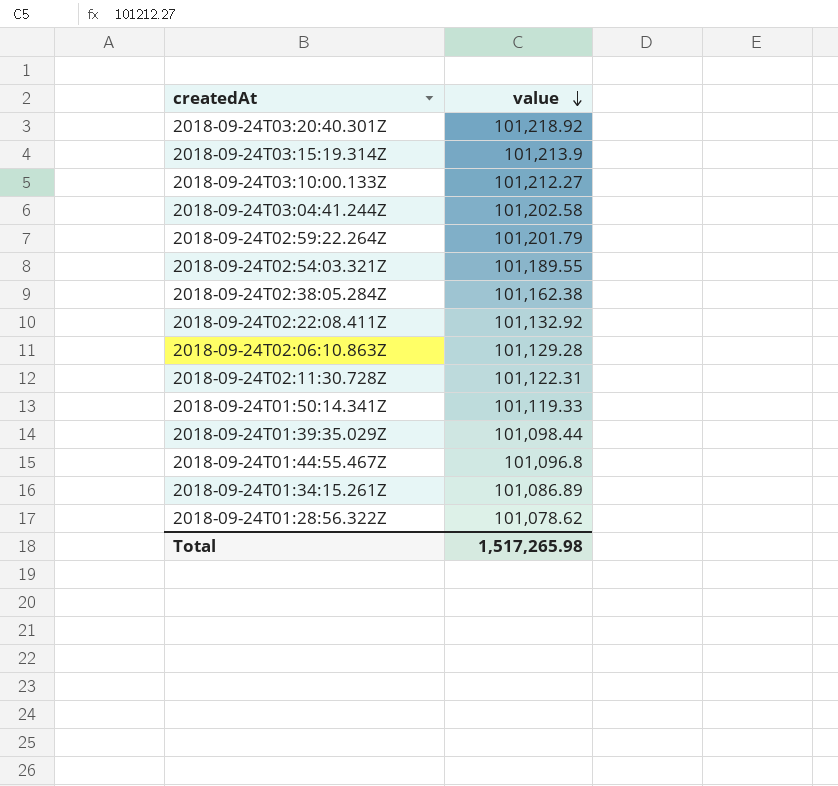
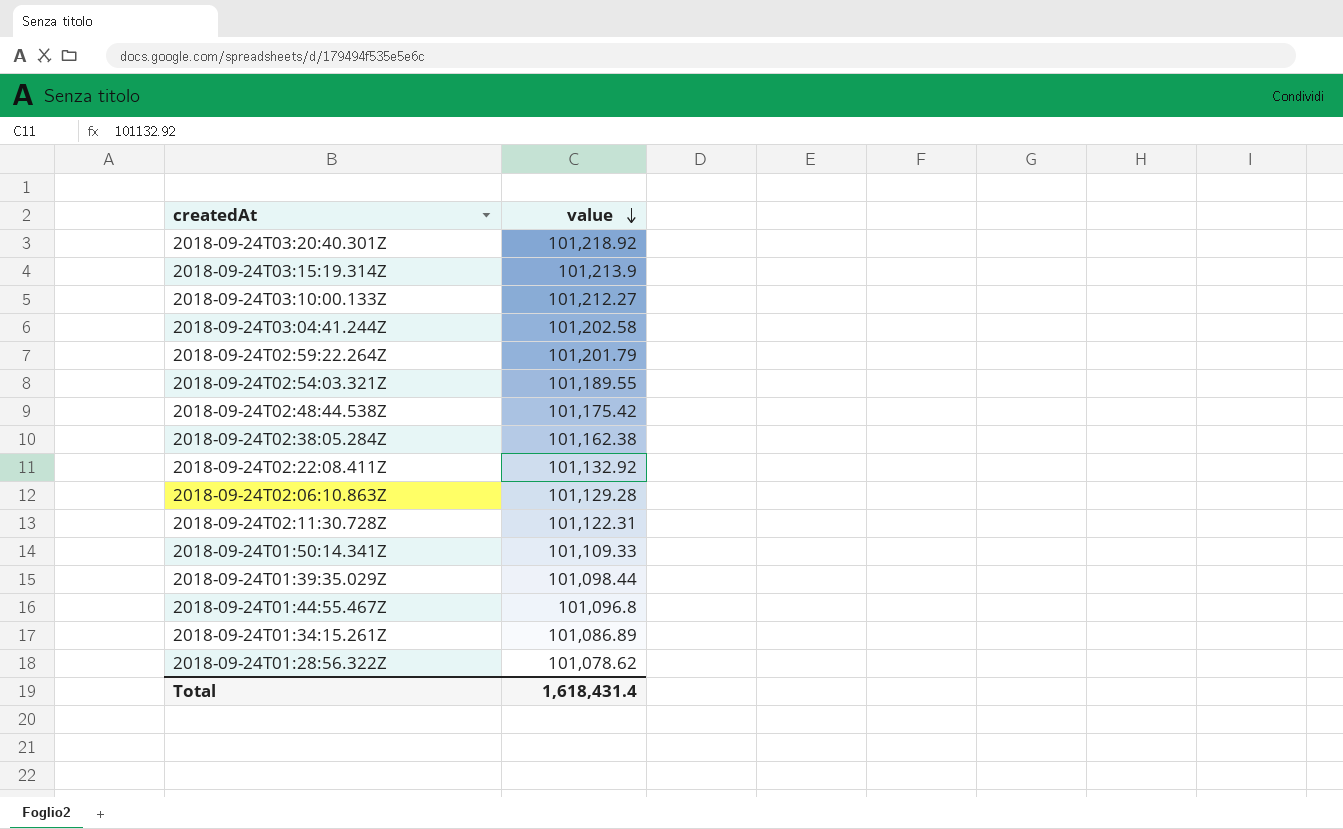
row 2018-09-24T02:48:44.538Z: none -> 101,175.42
2018-09-24T01:50:14.341Z | value: 101,119.33 -> 101,109.33
Total | value: 1,517,265.98 -> 1,618,431.4

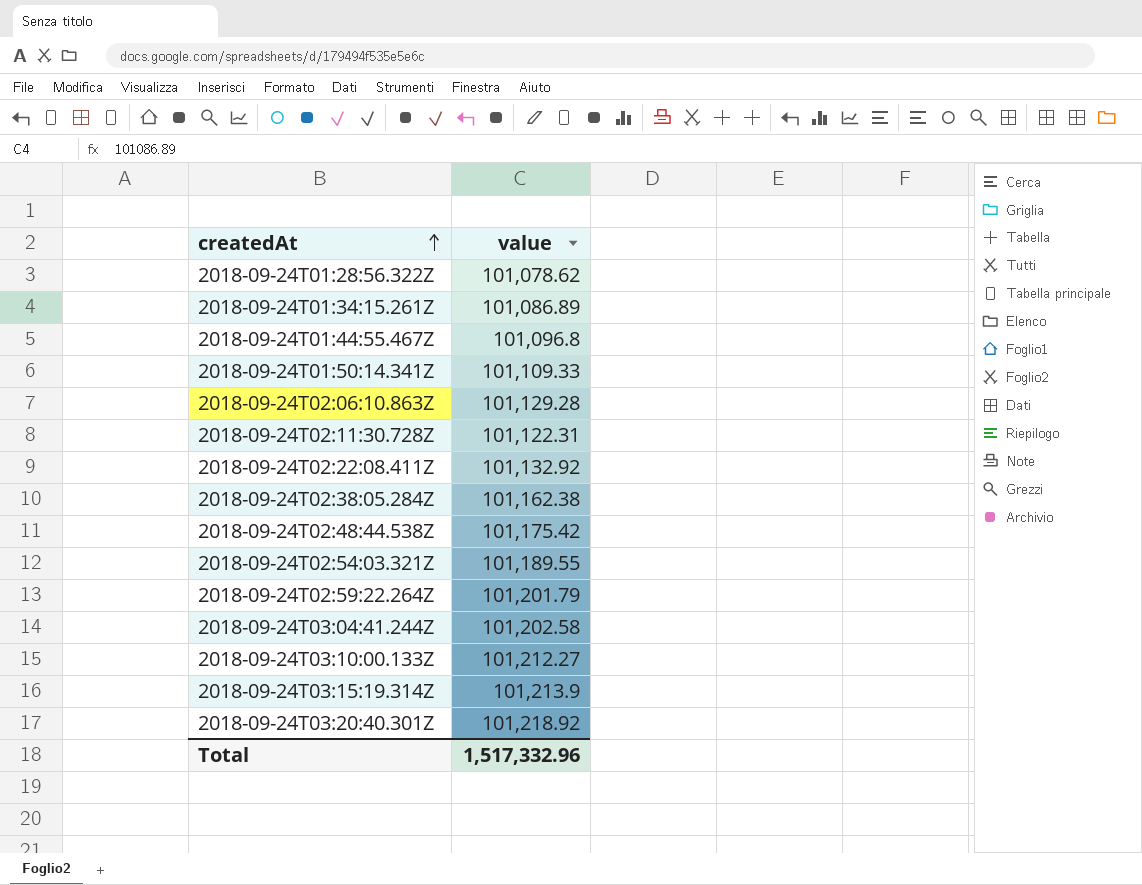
row order: value descending -> createdAt ascending
row 2018-09-24T01:39:35.029Z: 101,098.44 -> none
Total | value: 1,618,431.4 -> 1,517,332.96

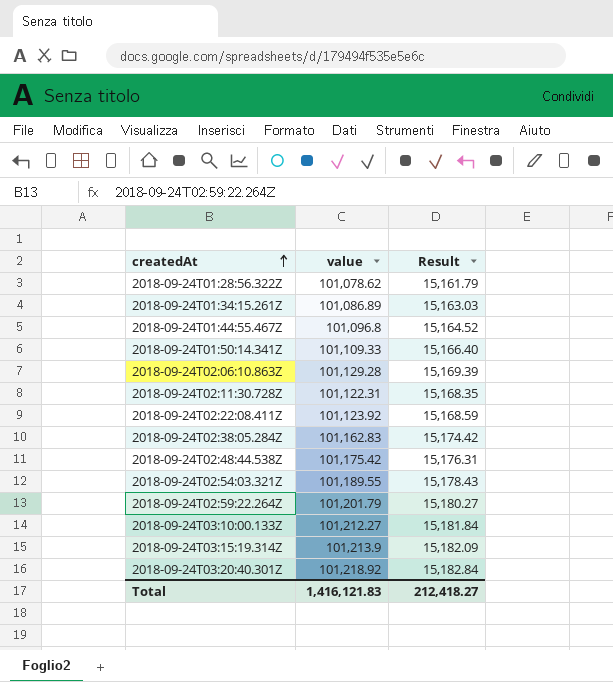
column Result | formula: none -> [value] * 0.15
row 2018-09-24T03:04:41.244Z: 101,202.58 -> none
2018-09-24T02:22:08.411Z | value: 101,132.92 -> 101,123.92
2018-09-24T02:38:05.284Z | value: 101,162.38 -> 101,162.83
Total | value: 1,517,332.96 -> 1,416,121.83

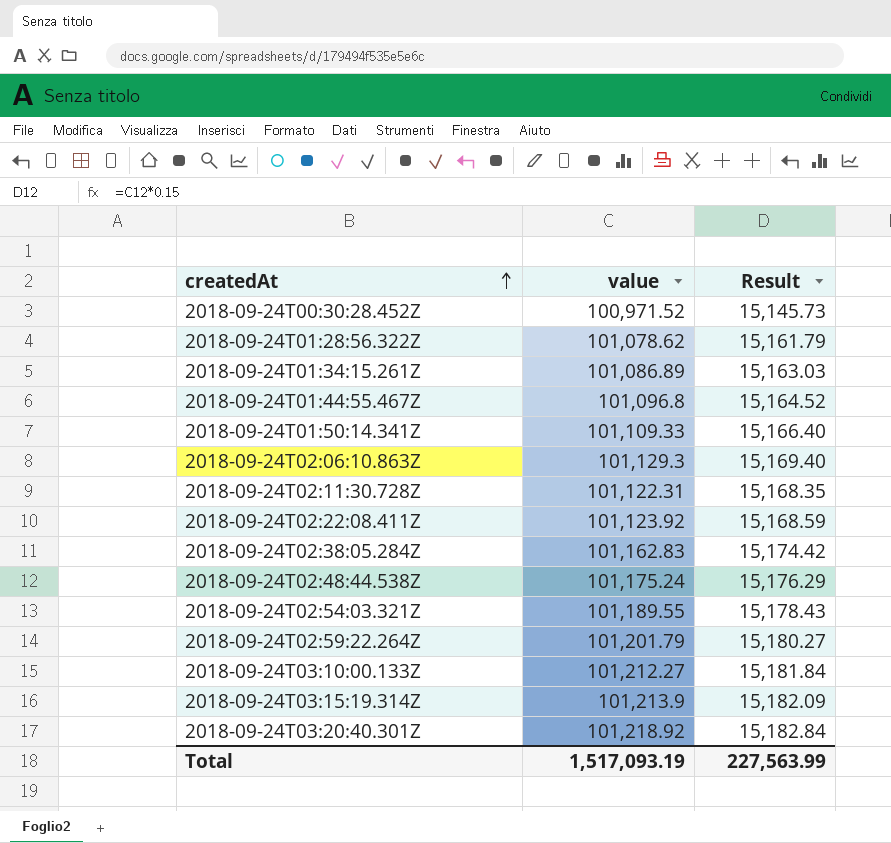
row 2018-09-24T00:30:28.452Z: none -> 100,971.52 | 15,145.73
2018-09-24T02:06:10.863Z | value: 101,129.28 -> 101,129.3
2018-09-24T02:06:10.863Z | Result: 15,169.39 -> 15,169.40
2018-09-24T02:48:44.538Z | value: 101,175.42 -> 101,175.24
2018-09-24T02:48:44.538Z | Result: 15,176.31 -> 15,176.29
Total | value: 1,416,121.83 -> 1,517,093.19
Total | Result: 212,418.27 -> 227,563.99

